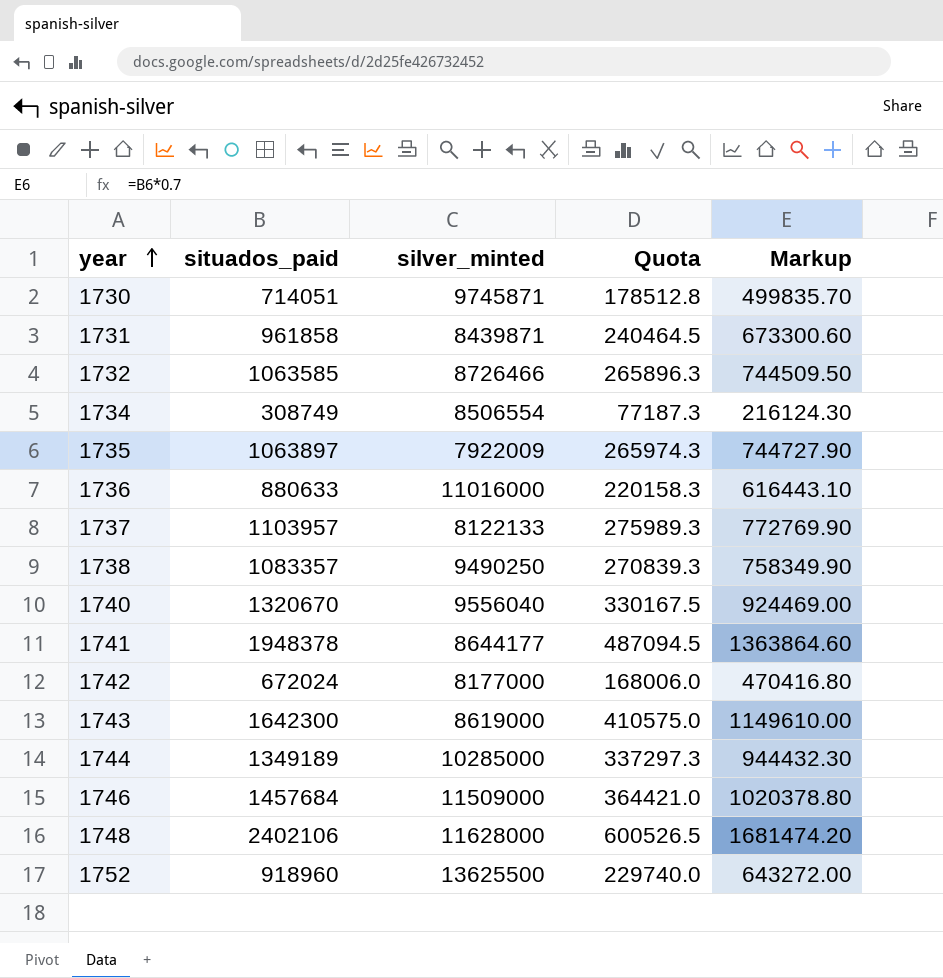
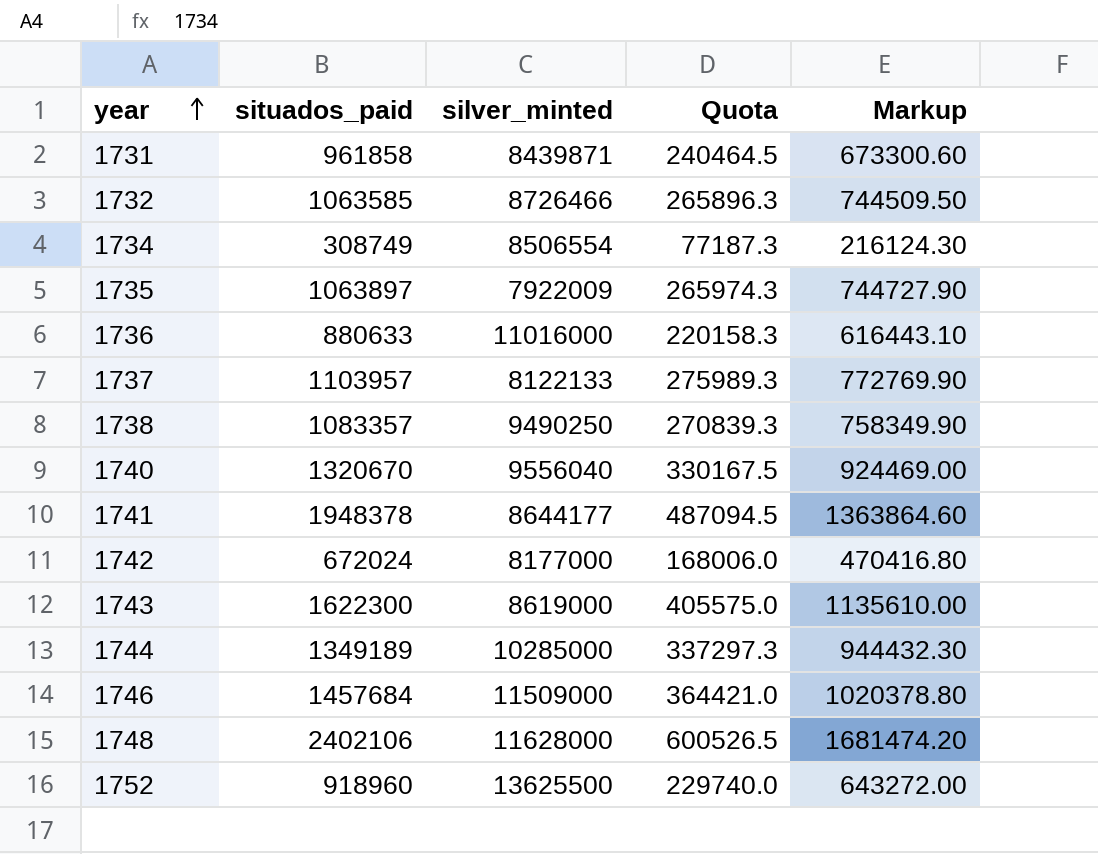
row 1730: 714051 | 9745871 | 178512.8 | 499835.70 -> none
1743 | situados_paid: 1642300 -> 1622300
1743 | Quota: 410575.0 -> 405575.0
1743 | Markup: 1149610.00 -> 1135610.00

